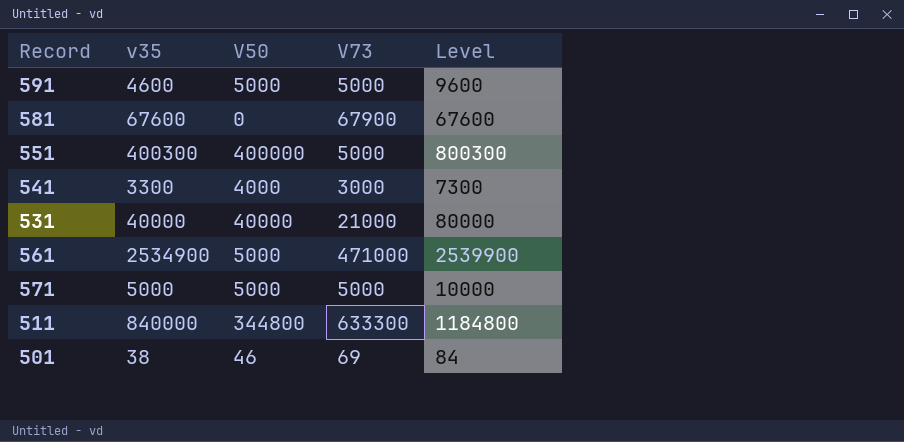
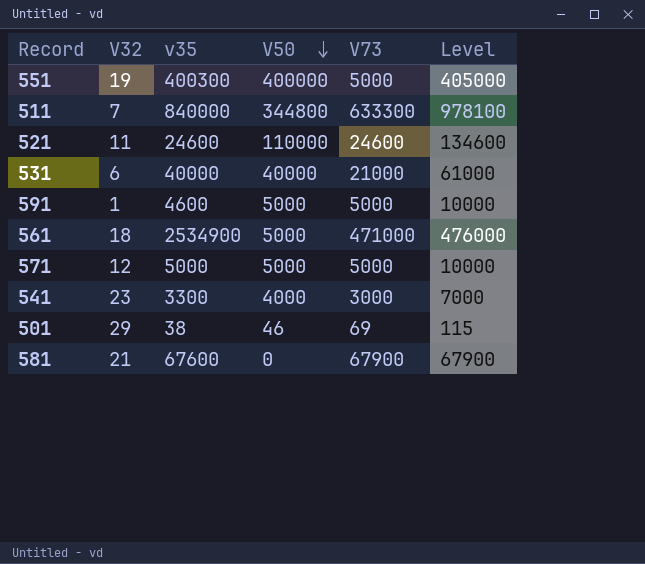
row order: none -> V50 descending
column V32 | position: none -> 2
column Level | formula: [v35] + [V50] -> [V50] + [V73]
row 521: none -> 11 | 24600 | 110000 | 24600 | 134600

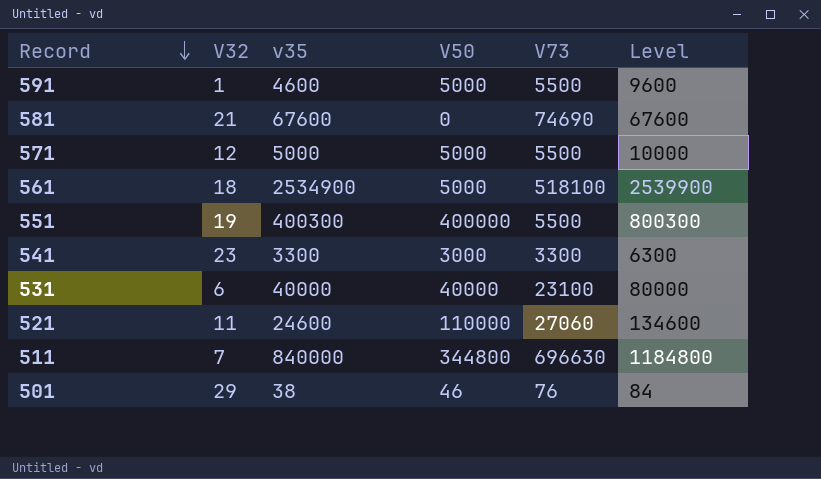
row order: V50 descending -> Record descending
column Level | formula: [V50] + [V73] -> [v35] + [V50]
591 | V73: 5000 -> 5500
581 | V73: 67900 -> 74690
571 | V73: 5000 -> 5500
561 | V73: 471000 -> 518100
551 | V73: 5000 -> 5500
541 | V50: 4000 -> 3000
541 | V73: 3000 -> 3300
531 | V73: 21000 -> 23100
521 | V73: 24600 -> 27060
511 | V73: 633300 -> 696630
501 | V73: 69 -> 76

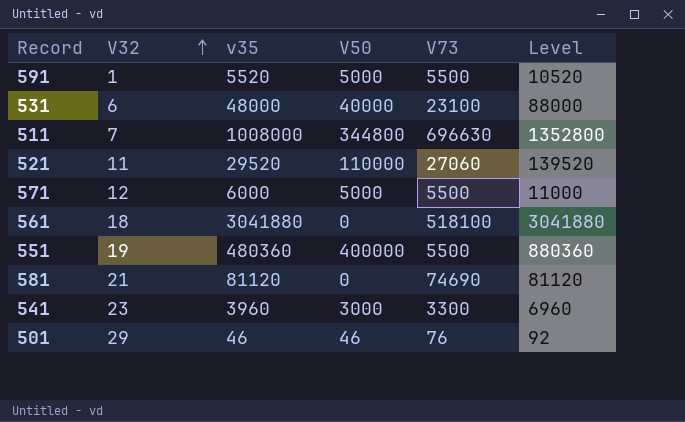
row order: Record descending -> V32 ascending
591 | v35: 4600 -> 5520
591 | Level: 9600 -> 10520
531 | v35: 40000 -> 48000
531 | Level: 80000 -> 88000
511 | v35: 840000 -> 1008000
511 | Level: 1184800 -> 1352800
521 | v35: 24600 -> 29520
521 | Level: 134600 -> 139520
571 | v35: 5000 -> 6000
571 | Level: 10000 -> 11000
561 | v35: 2534900 -> 3041880
561 | V50: 5000 -> 0
561 | Level: 2539900 -> 3041880
551 | v35: 400300 -> 480360
551 | Level: 800300 -> 880360
581 | v35: 67600 -> 81120
581 | Level: 67600 -> 81120
541 | v35: 3300 -> 3960
541 | Level: 6300 -> 6960
501 | v35: 38 -> 46
501 | Level: 84 -> 92

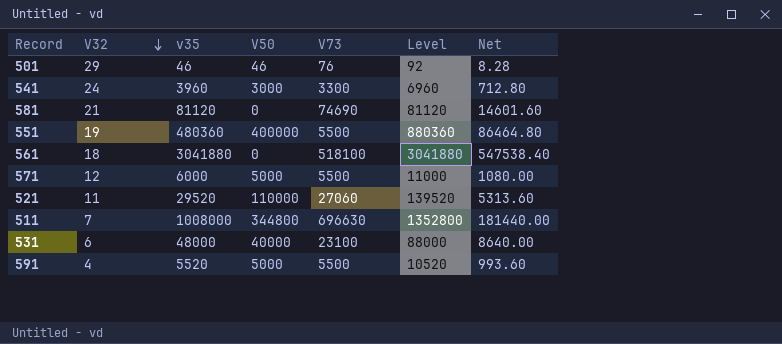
row order: V32 ascending -> V32 descending
column Net | formula: none -> [v35] * 0.18
541 | V32: 23 -> 24
591 | V32: 1 -> 4

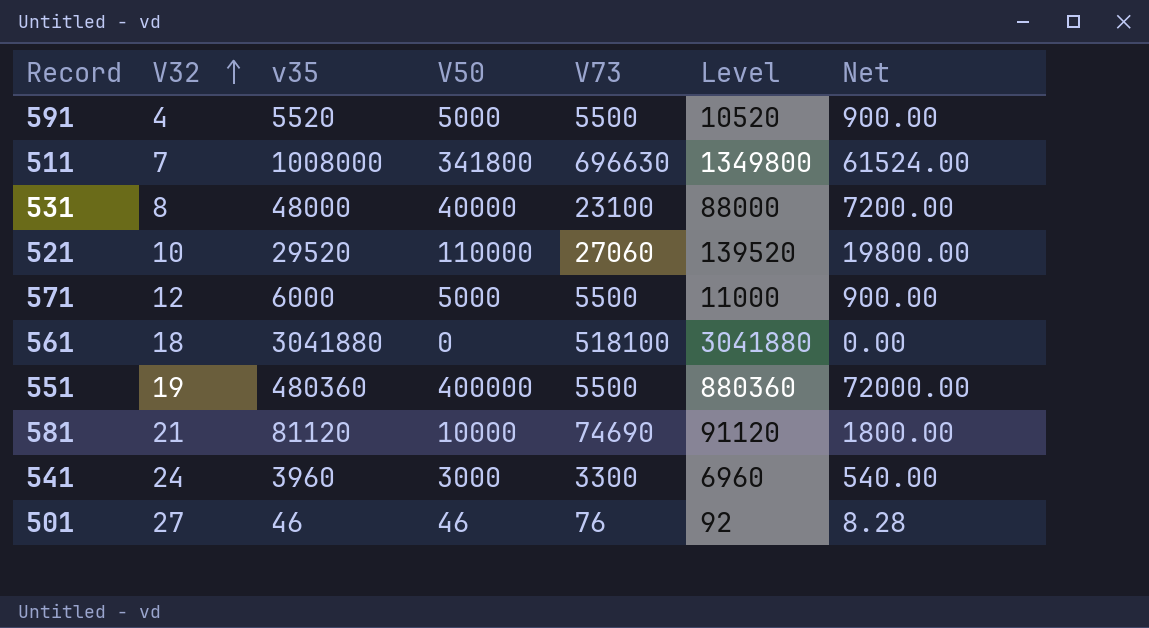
row order: V32 descending -> V32 ascending
column Net | formula: [v35] * 0.18 -> [V50] * 0.18
511 | V50: 344800 -> 341800
511 | Level: 1352800 -> 1349800
531 | V32: 6 -> 8
521 | V32: 11 -> 10
581 | V50: 0 -> 10000
581 | Level: 81120 -> 91120
501 | V32: 29 -> 27

